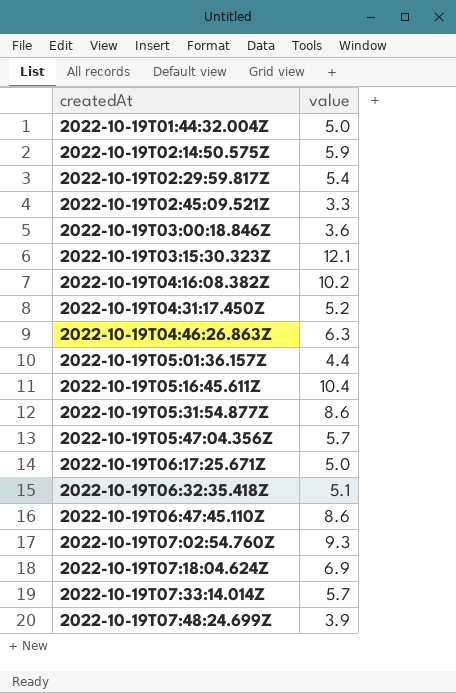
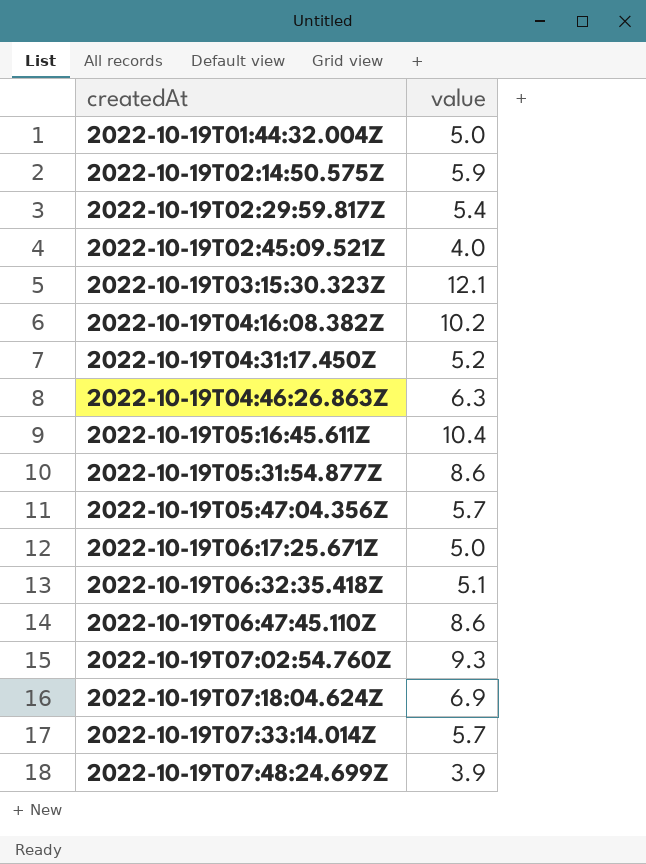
row 2022-10-19T03:00:18.846Z: 3.6 -> none
row 2022-10-19T05:01:36.157Z: 4.4 -> none
2022-10-19T02:45:09.521Z | value: 3.3 -> 4.0

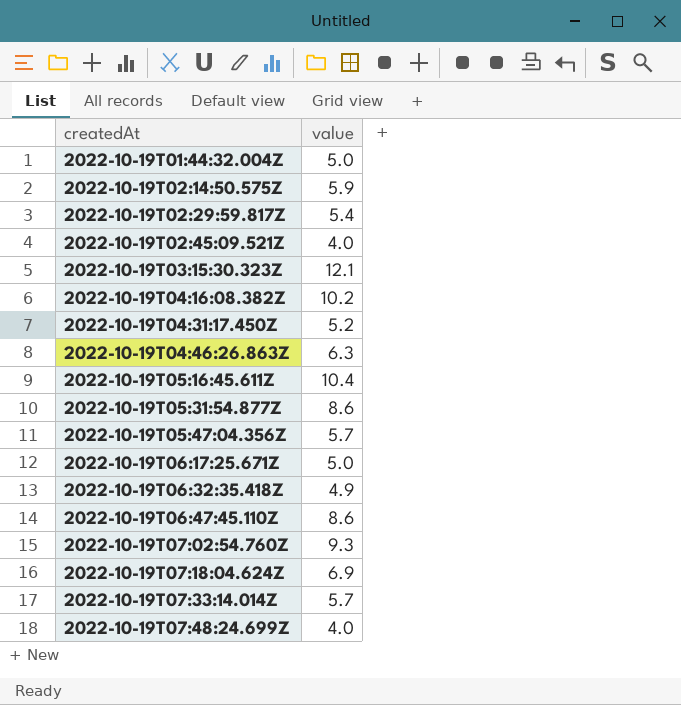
2022-10-19T06:32:35.418Z | value: 5.1 -> 4.9
2022-10-19T07:48:24.699Z | value: 3.9 -> 4.0

